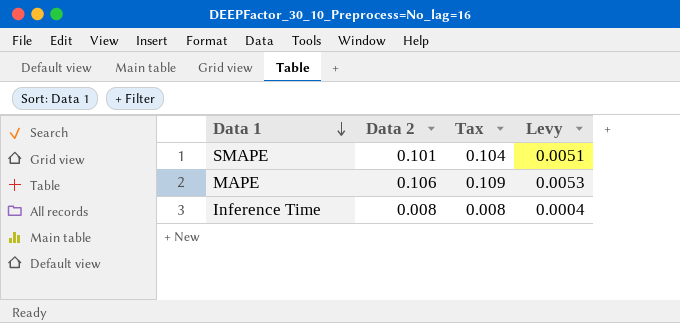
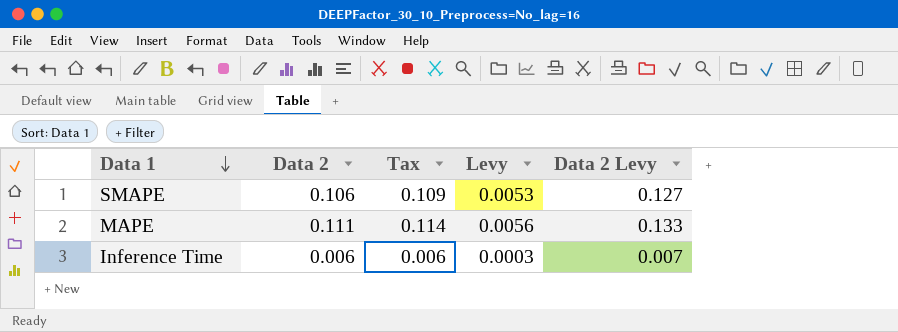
column Data 2 Levy | formula: none -> [Data 2] * 1.2
SMAPE | Data 2: 0.101 -> 0.106
SMAPE | Tax: 0.104 -> 0.109
SMAPE | Levy: 0.0051 -> 0.0053
MAPE | Data 2: 0.106 -> 0.111
MAPE | Tax: 0.109 -> 0.114
MAPE | Levy: 0.0053 -> 0.0056
Inference Time | Data 2: 0.008 -> 0.006
Inference Time | Tax: 0.008 -> 0.006
Inference Time | Levy: 0.0004 -> 0.0003

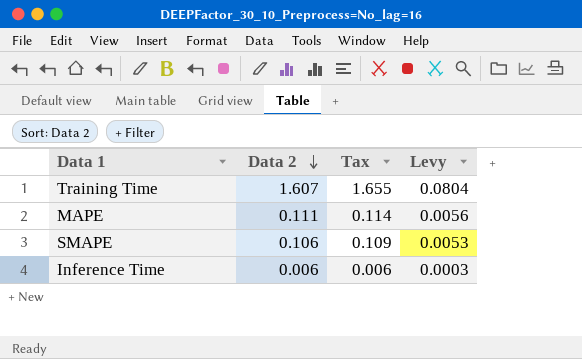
row order: Data 1 descending -> Data 2 descending
column Data 2 Levy | formula: [Data 2] * 1.2 -> none
row Training Time: none -> 1.607 | 1.655 | 0.0804

